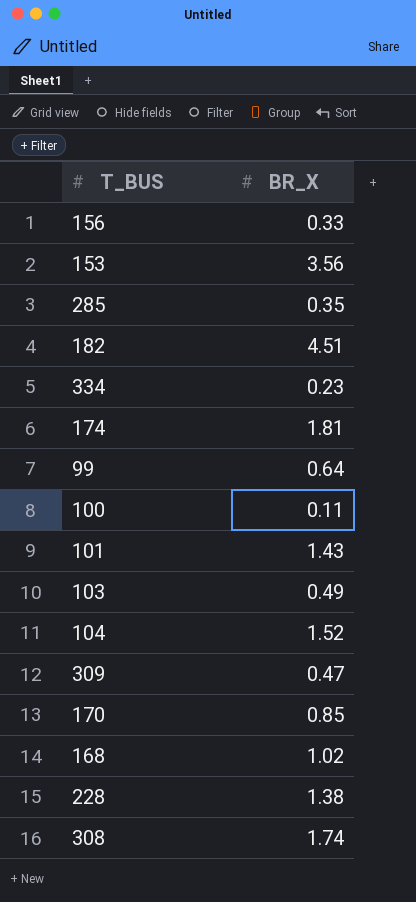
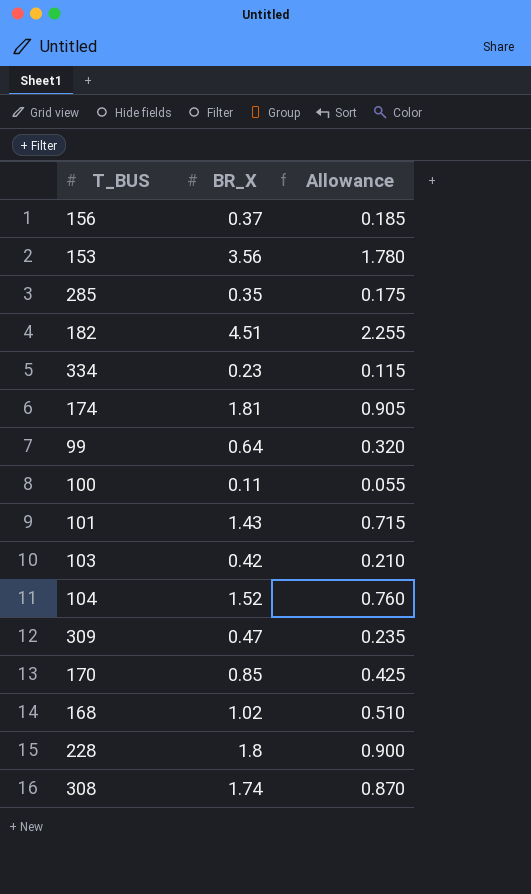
column Allowance | formula: none -> [BR_X] * 0.5
156 | BR_X: 0.33 -> 0.37
103 | BR_X: 0.49 -> 0.42
228 | BR_X: 1.38 -> 1.8

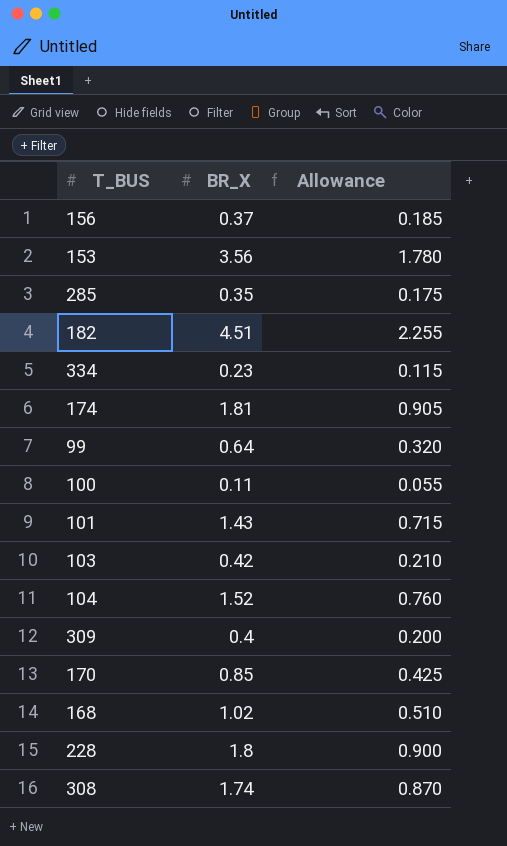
309 | BR_X: 0.47 -> 0.4
309 | Allowance: 0.235 -> 0.200

